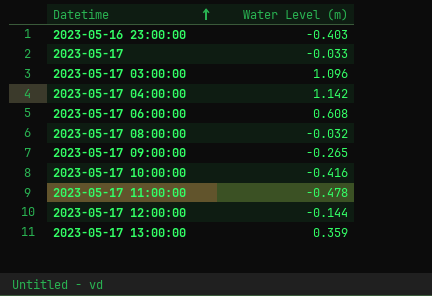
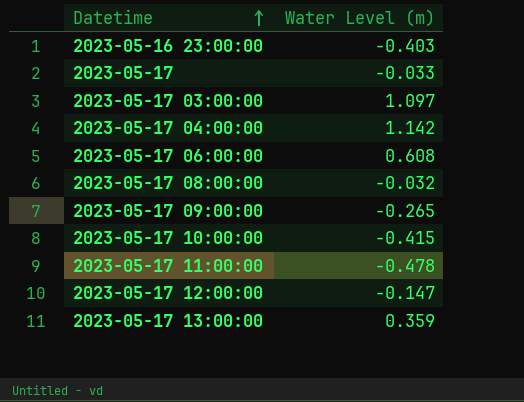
2023-05-17 03:00:00 | Water Level (m): 1.096 -> 1.097
2023-05-17 10:00:00 | Water Level (m): -0.416 -> -0.415
2023-05-17 12:00:00 | Water Level (m): -0.144 -> -0.147

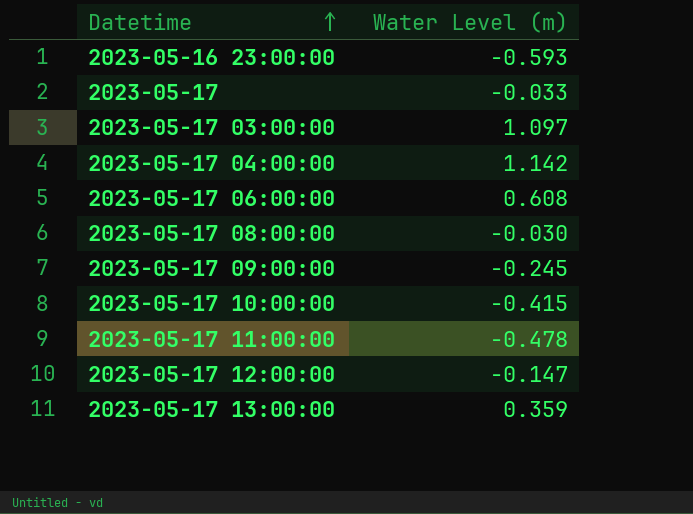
2023-05-16 23:00:00 | Water Level (m): -0.403 -> -0.593
2023-05-17 08:00:00 | Water Level (m): -0.032 -> -0.030
2023-05-17 09:00:00 | Water Level (m): -0.265 -> -0.245

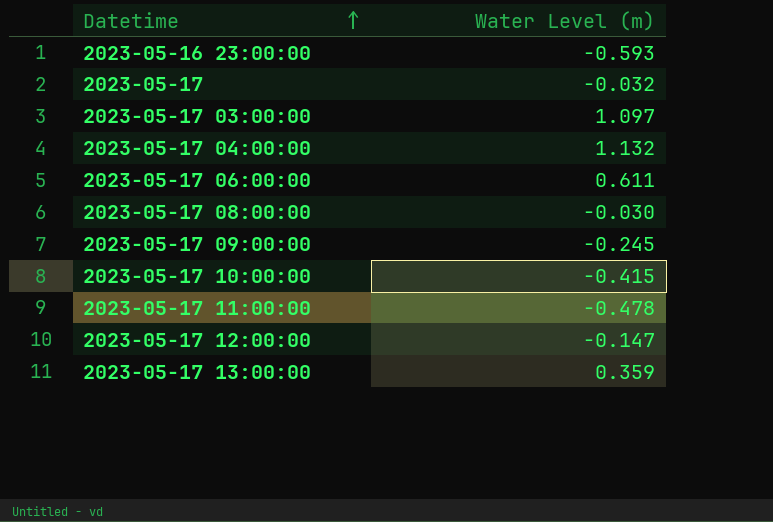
2023-05-17 | Water Level (m): -0.033 -> -0.032
2023-05-17 04:00:00 | Water Level (m): 1.142 -> 1.132
2023-05-17 06:00:00 | Water Level (m): 0.608 -> 0.611

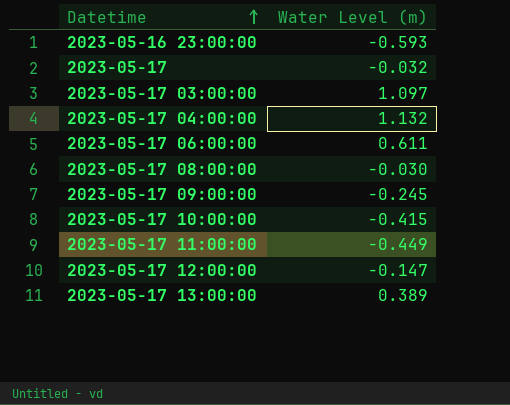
2023-05-17 11:00:00 | Water Level (m): -0.478 -> -0.449
2023-05-17 13:00:00 | Water Level (m): 0.359 -> 0.389

